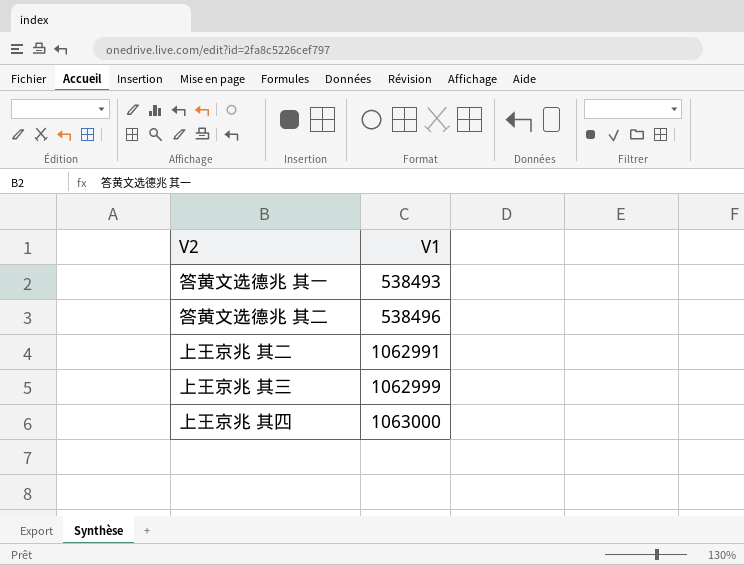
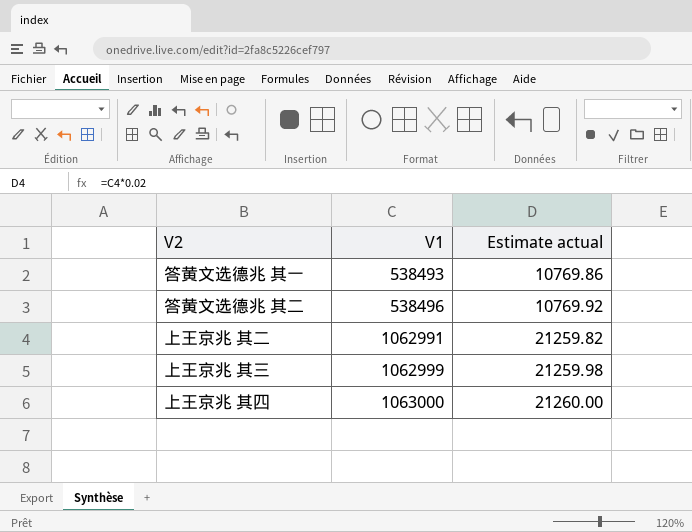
column Estimate actual | formula: none -> [V1] * 0.02

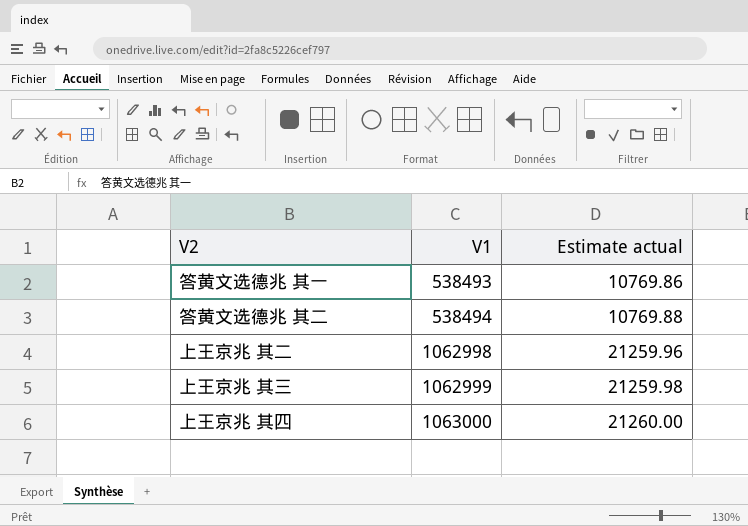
答黄文选德兆 其二 | V1: 538496 -> 538494
答黄文选德兆 其二 | Estimate actual: 10769.92 -> 10769.88
上王京兆 其二 | V1: 1062991 -> 1062998
上王京兆 其二 | Estimate actual: 21259.82 -> 21259.96

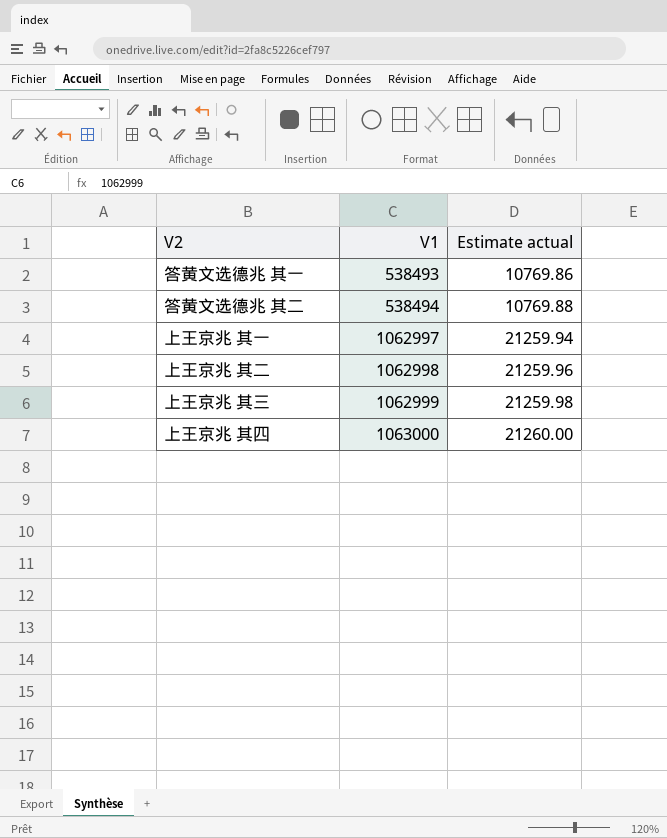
row 上王京兆 其一: none -> 1062997 | 21259.94

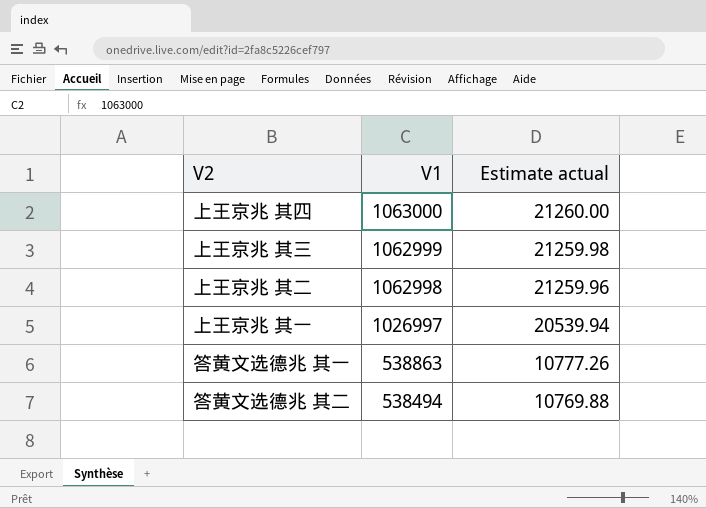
row order: V1 ascending -> V1 descending
上王京兆 其一 | V1: 1062997 -> 1026997
上王京兆 其一 | Estimate actual: 21259.94 -> 20539.94
答黄文选德兆 其一 | V1: 538493 -> 538863
答黄文选德兆 其一 | Estimate actual: 10769.86 -> 10777.26

